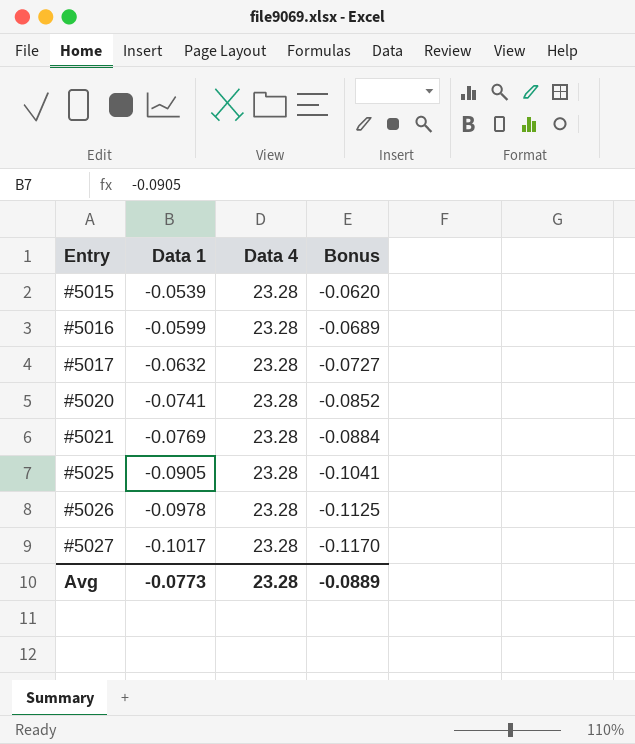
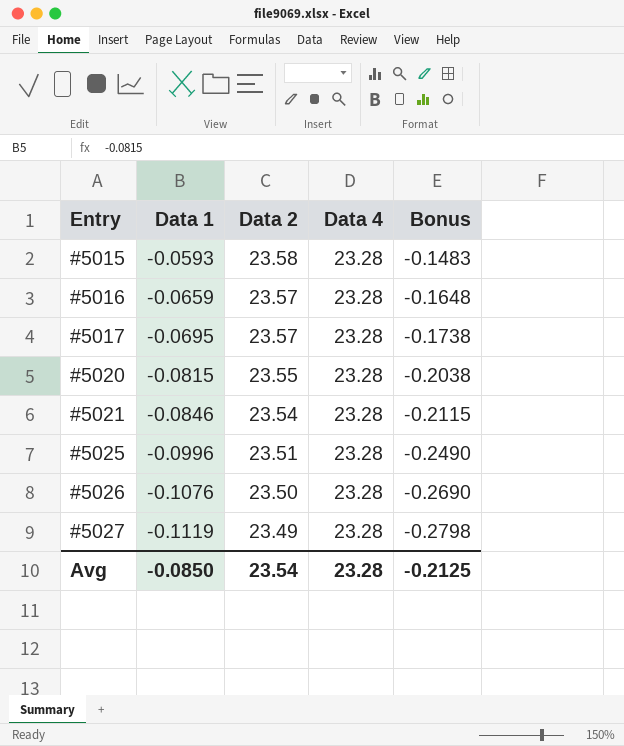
column Data 2 | position: none -> 3
column Bonus | formula: [Data 1] * 1.15 -> [Data 1] * 2.5
#5015 | Data 1: -0.0539 -> -0.0593
#5016 | Data 1: -0.0599 -> -0.0659
#5017 | Data 1: -0.0632 -> -0.0695
#5020 | Data 1: -0.0741 -> -0.0815
#5021 | Data 1: -0.0769 -> -0.0846
#5025 | Data 1: -0.0905 -> -0.0996
#5026 | Data 1: -0.0978 -> -0.1076
#5027 | Data 1: -0.1017 -> -0.1119
Avg | Data 1: -0.0773 -> -0.0850
Avg | Bonus: -0.0889 -> -0.2125

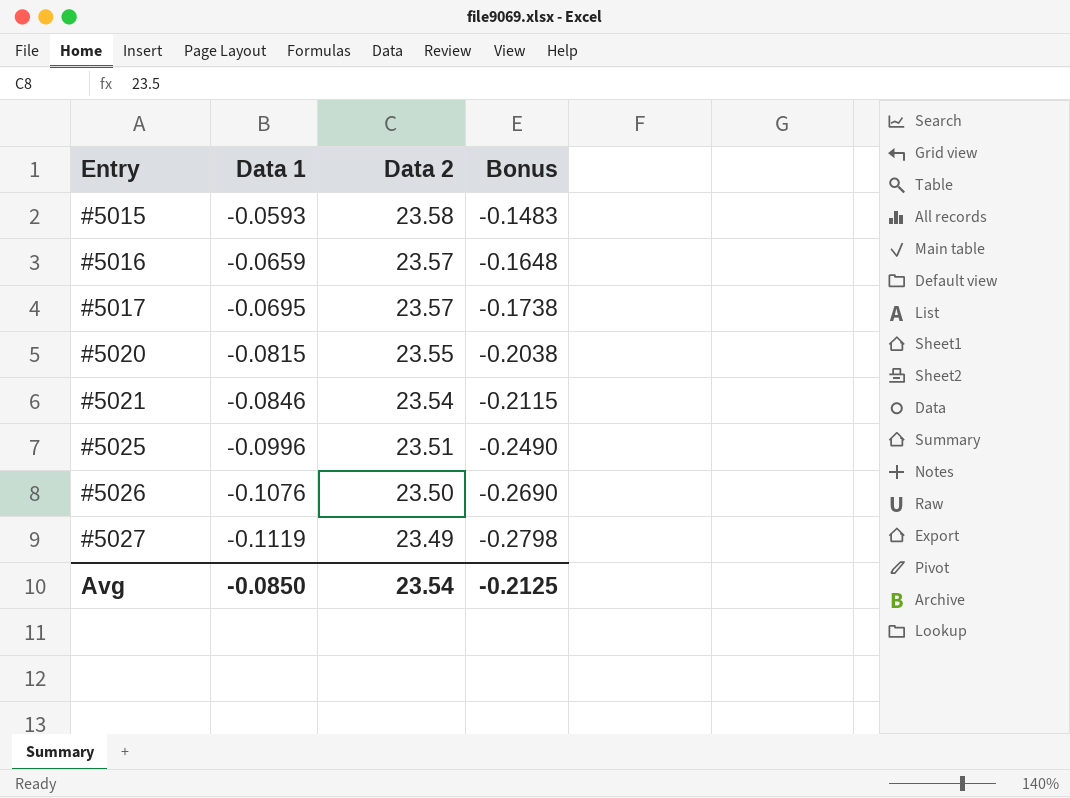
column Data 4 | position: 4 -> none

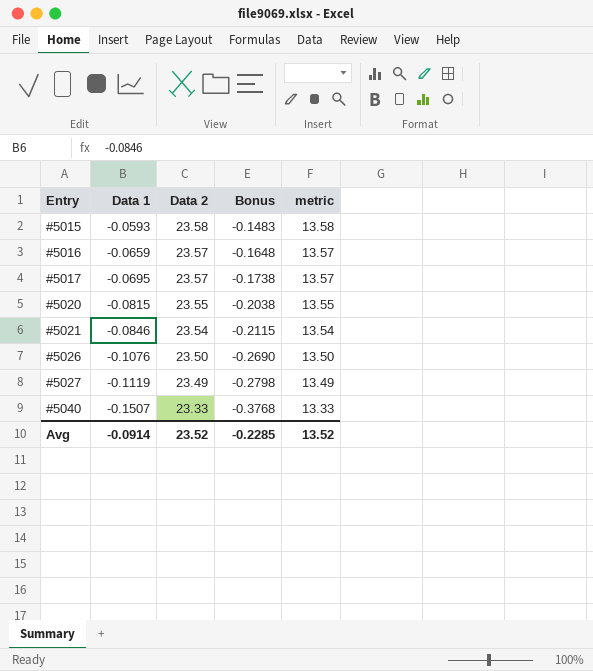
column metric | formula: none -> [Data 2] - 10
row #5025: -0.0996 | 23.51 | -0.2490 -> none
row #5040: none -> -0.1507 | 23.33 | -0.3768 | 13.33
Avg | Data 1: -0.0850 -> -0.0914
Avg | Data 2: 23.54 -> 23.52
Avg | Bonus: -0.2125 -> -0.2285

